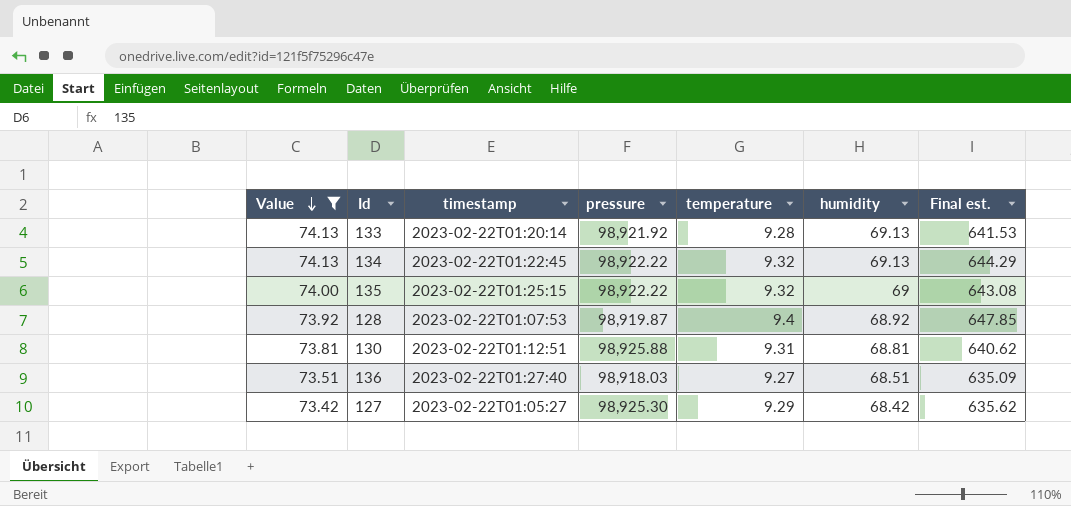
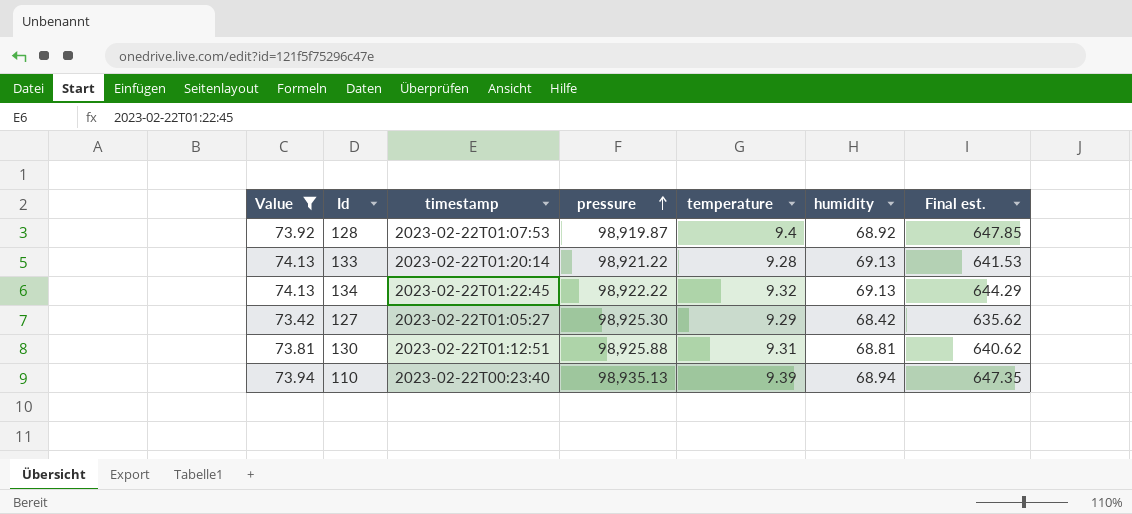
row order: Value descending -> pressure ascending
row 135: 74.00 | 2023-02-22T01:25:15 | 98,922.22 | 9.32 | 69 | 643.08 -> none
row 136: 73.51 | 2023-02-22T01:27:40 | 98,918.03 | 9.27 | 68.51 | 635.09 -> none
133 | pressure: 98,921.92 -> 98,921.22
row 110: none -> 73.94 | 2023-02-22T00:23:40 | 98,935.13 | 9.39 | 68.94 | 647.35

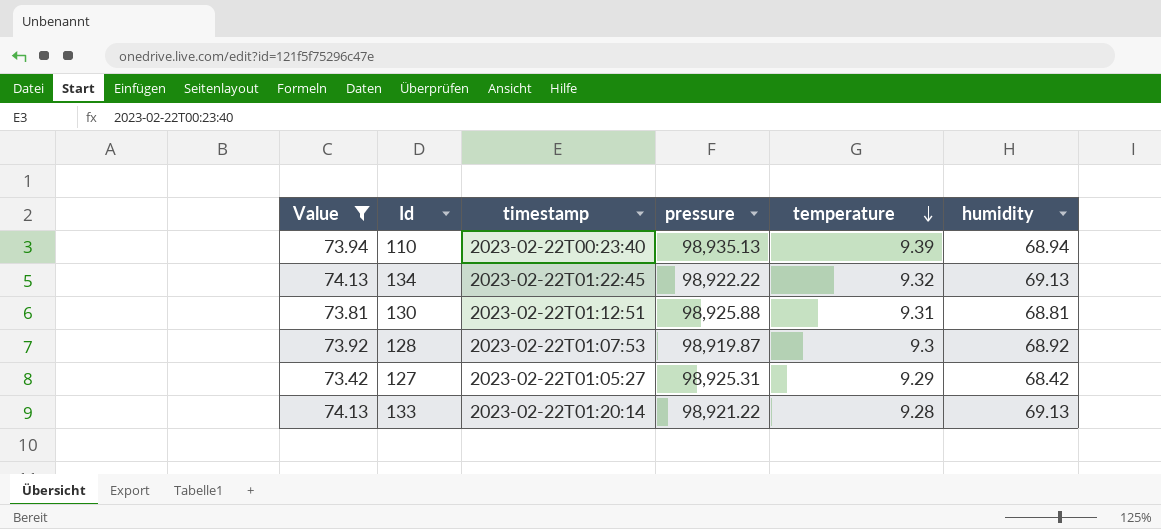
row order: pressure ascending -> temperature descending
column Final est. | formula: [temperature] * [humidity] -> none
128 | temperature: 9.4 -> 9.3
127 | pressure: 98,925.30 -> 98,925.31

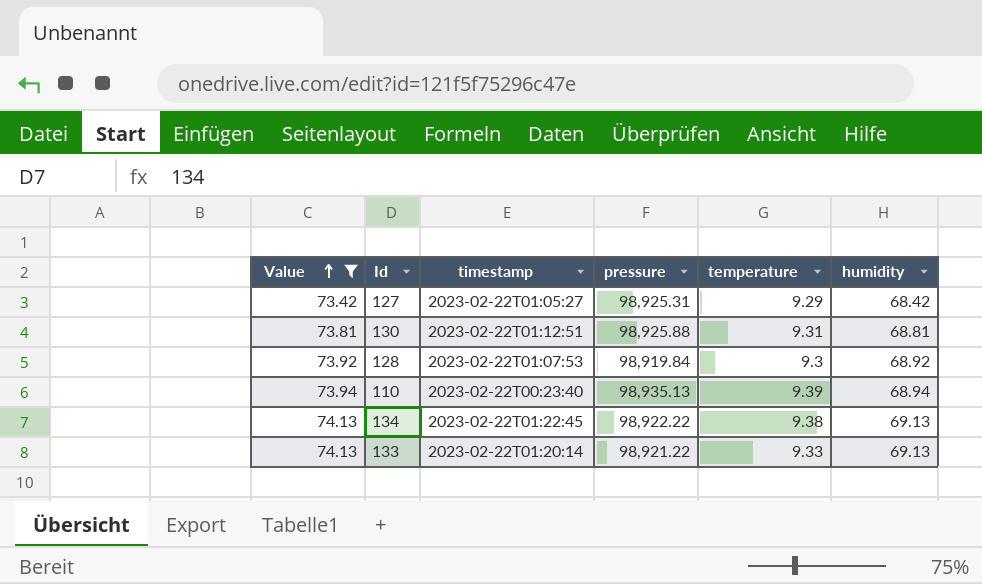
row order: temperature descending -> Value ascending
128 | pressure: 98,919.87 -> 98,919.84
134 | temperature: 9.32 -> 9.38
133 | temperature: 9.28 -> 9.33

